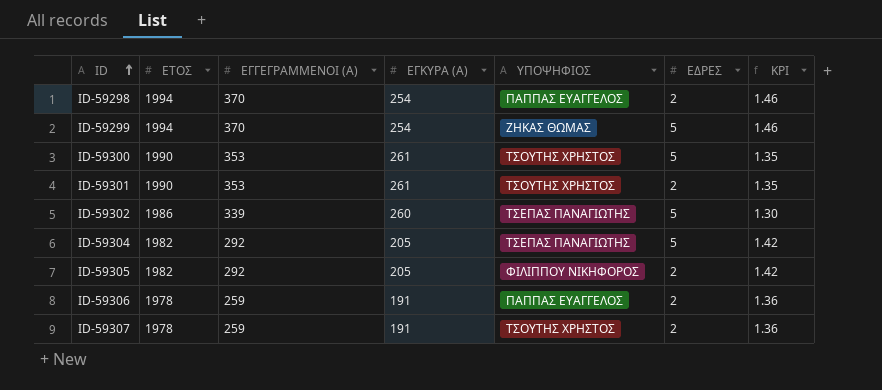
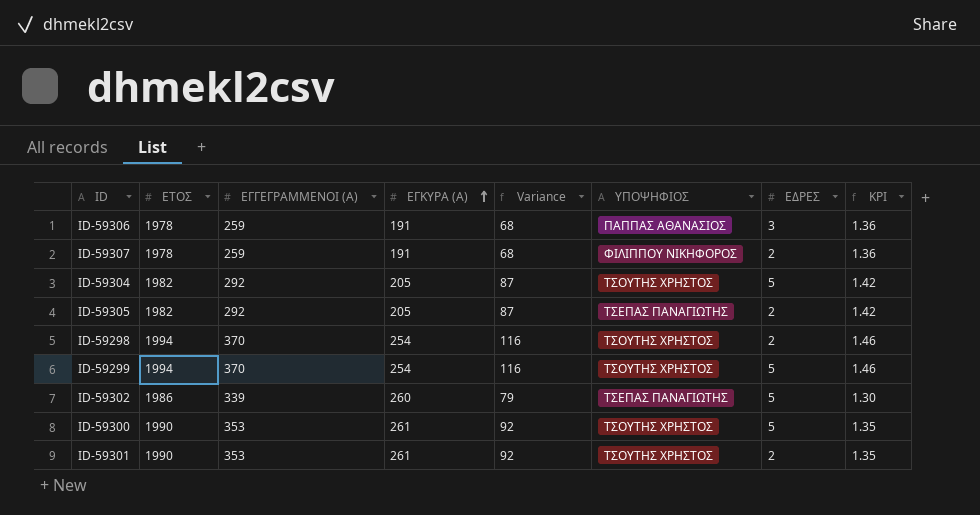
row order: ID ascending -> ΕΓΚΥΡΑ (Α) ascending
column Variance | formula: none -> [ΕΓΓΕΓΡΑΜΜΕΝΟΙ (Α)] - [ΕΓΚΥΡΑ (Α)]
ID-59306 | ΥΠΟΨΗΦΙΟΣ: ΠΑΠΠΑΣ ΕΥΑΓΓΕΛΟΣ -> ΠΑΠΠΑΣ ΑΘΑΝΑΣΙΟΣ
ID-59306 | ΕΔΡΕΣ: 2 -> 3
ID-59307 | ΥΠΟΨΗΦΙΟΣ: ΤΣΟΥΤΗΣ ΧΡΗΣΤΟΣ -> ΦΙΛΙΠΠΟΥ ΝΙΚΗΦΟΡΟΣ
ID-59304 | ΥΠΟΨΗΦΙΟΣ: ΤΣΕΠΑΣ ΠΑΝΑΓΙΩΤΗΣ -> ΤΣΟΥΤΗΣ ΧΡΗΣΤΟΣ
ID-59305 | ΥΠΟΨΗΦΙΟΣ: ΦΙΛΙΠΠΟΥ ΝΙΚΗΦΟΡΟΣ -> ΤΣΕΠΑΣ ΠΑΝΑΓΙΩΤΗΣ
ID-59298 | ΥΠΟΨΗΦΙΟΣ: ΠΑΠΠΑΣ ΕΥΑΓΓΕΛΟΣ -> ΤΣΟΥΤΗΣ ΧΡΗΣΤΟΣ
ID-59299 | ΥΠΟΨΗΦΙΟΣ: ΖΗΚΑΣ ΘΩΜΑΣ -> ΤΣΟΥΤΗΣ ΧΡΗΣΤΟΣ

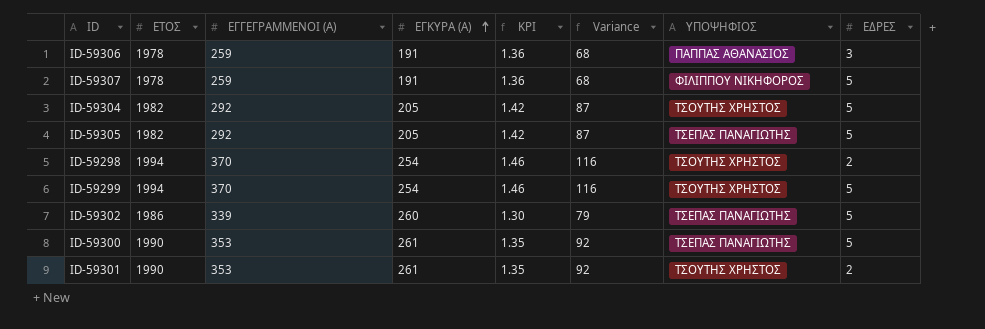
column KPI | position: 8 -> 5
ID-59307 | ΕΔΡΕΣ: 2 -> 5
ID-59305 | ΕΔΡΕΣ: 2 -> 5
ID-59300 | ΥΠΟΨΗΦΙΟΣ: ΤΣΟΥΤΗΣ ΧΡΗΣΤΟΣ -> ΤΣΕΠΑΣ ΠΑΝΑΓΙΩΤΗΣ

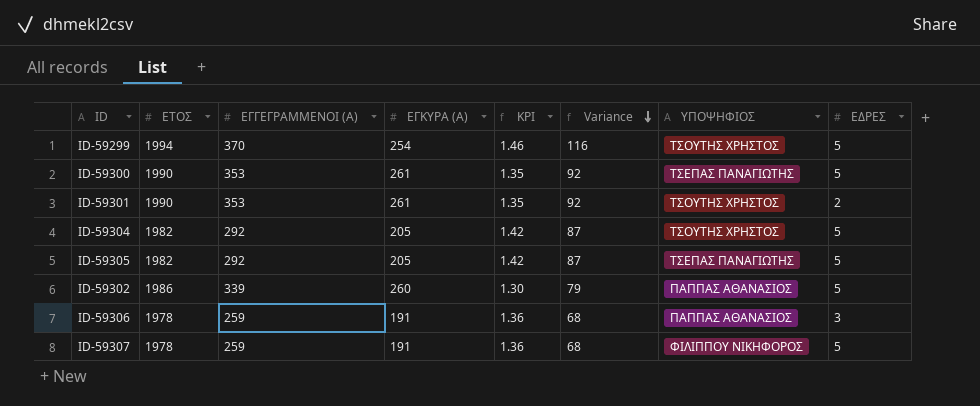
row order: ΕΓΚΥΡΑ (Α) ascending -> Variance descending
row ID-59298: 1994 | 370 | 254 | 1.46 | 116 | ΤΣΟΥΤΗΣ ΧΡΗΣΤΟΣ | 2 -> none
ID-59302 | ΥΠΟΨΗΦΙΟΣ: ΤΣΕΠΑΣ ΠΑΝΑΓΙΩΤΗΣ -> ΠΑΠΠΑΣ ΑΘΑΝΑΣΙΟΣ

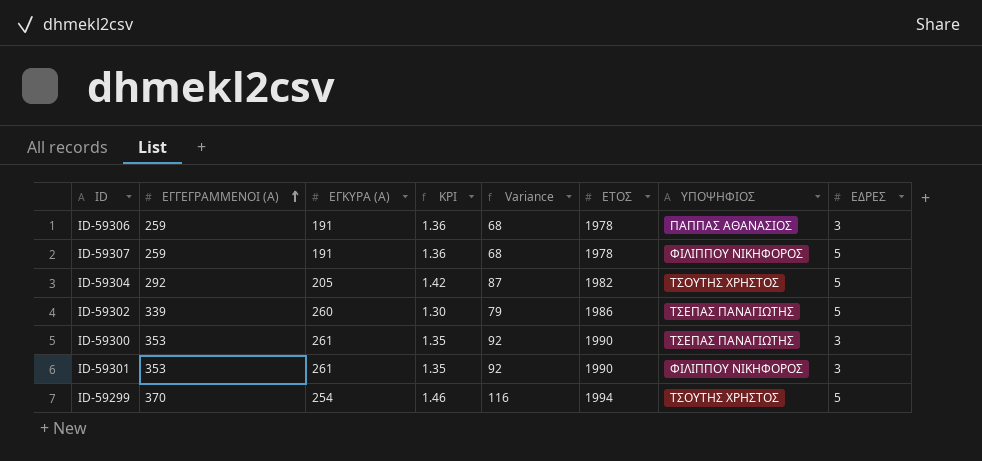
row order: Variance descending -> ΕΓΓΕΓΡΑΜΜΕΝΟΙ (Α) ascending
column ΕΤΟΣ | position: 2 -> 6
row ID-59305: 1982 | 292 | 205 | 1.42 | 87 | ΤΣΕΠΑΣ ΠΑΝΑΓΙΩΤΗΣ | 5 -> none
ID-59302 | ΥΠΟΨΗΦΙΟΣ: ΠΑΠΠΑΣ ΑΘΑΝΑΣΙΟΣ -> ΤΣΕΠΑΣ ΠΑΝΑΓΙΩΤΗΣ
ID-59300 | ΕΔΡΕΣ: 5 -> 3
ID-59301 | ΥΠΟΨΗΦΙΟΣ: ΤΣΟΥΤΗΣ ΧΡΗΣΤΟΣ -> ΦΙΛΙΠΠΟΥ ΝΙΚΗΦΟΡΟΣ
ID-59301 | ΕΔΡΕΣ: 2 -> 3

